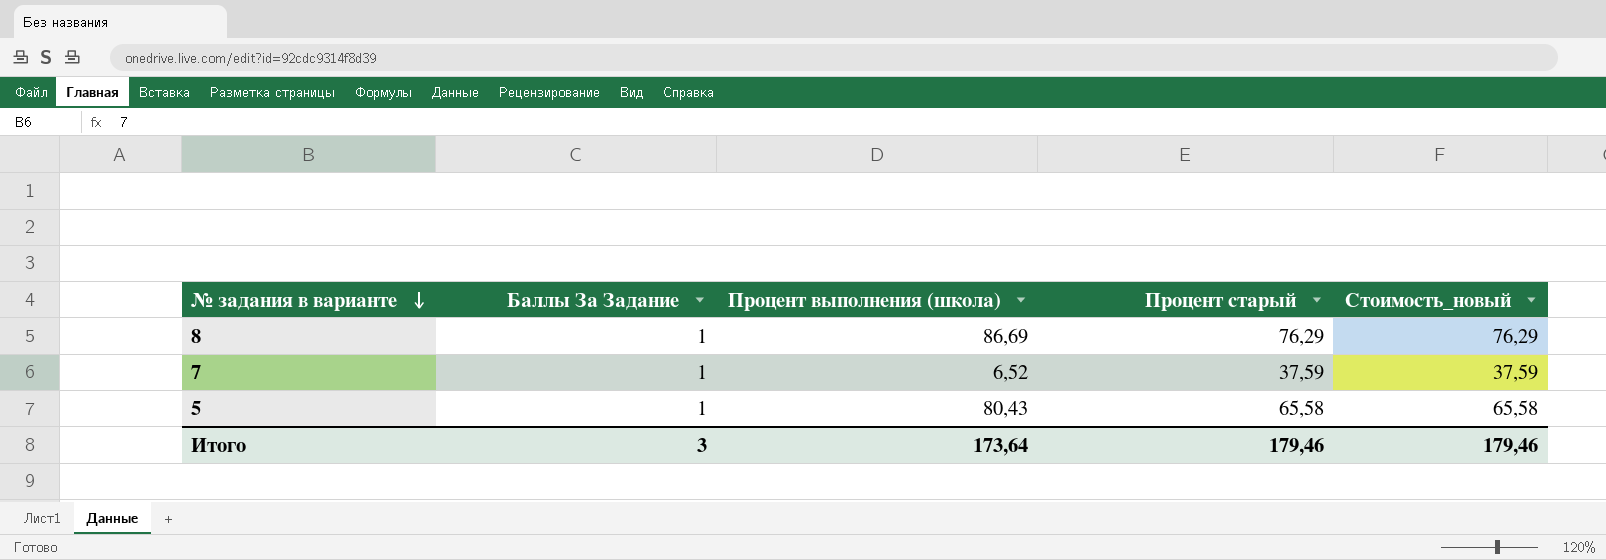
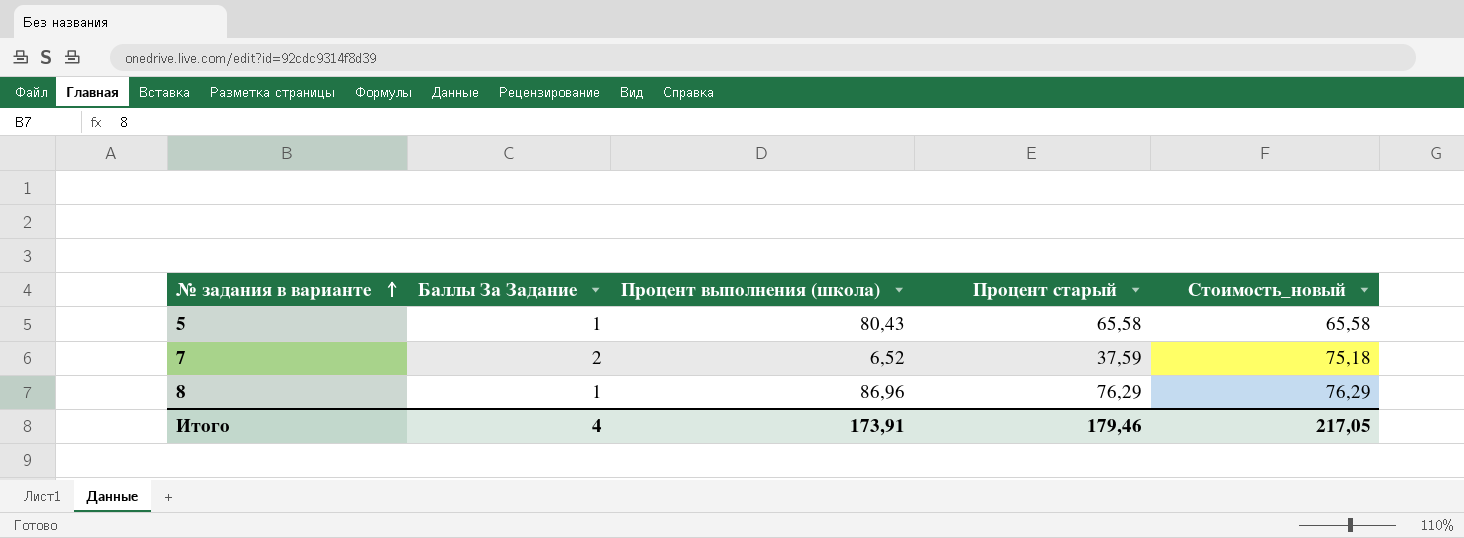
row order: № задания в варианте descending -> № задания в варианте ascending
7 | Баллы За Задание: 1 -> 2
7 | Стоимость_новый: 37,59 -> 75,18
8 | Процент выполнения (школа): 86,69 -> 86,96
Итого | Баллы За Задание: 3 -> 4
Итого | Процент выполнения (школа): 173,64 -> 173,91
Итого | Стоимость_новый: 179,46 -> 217,05

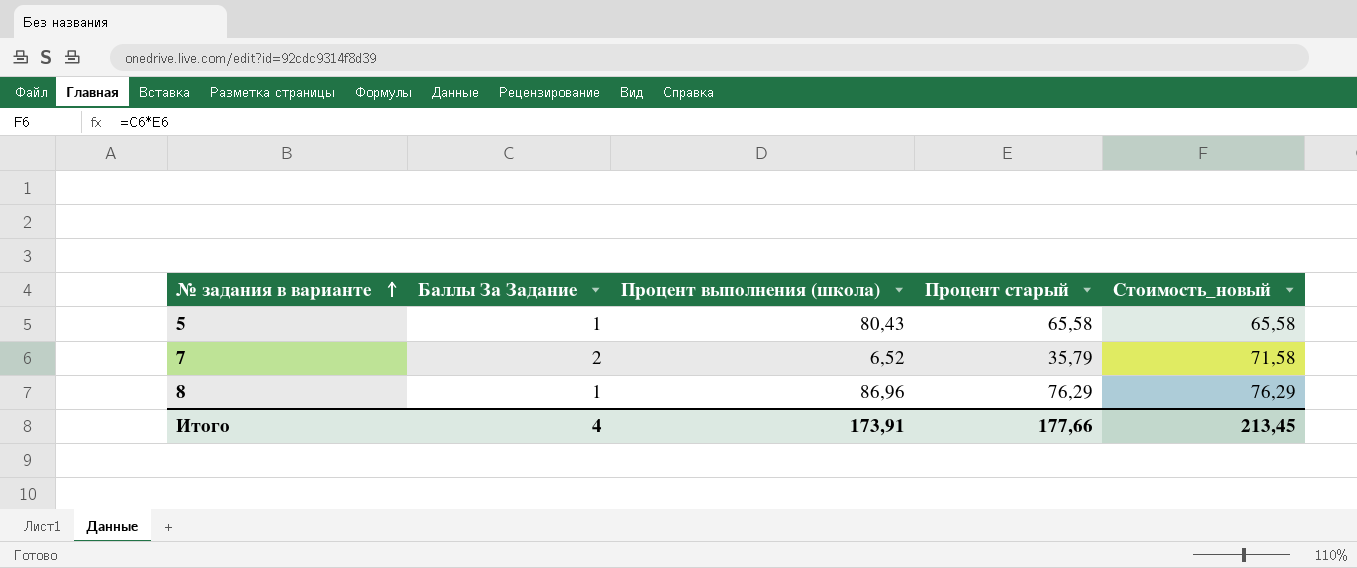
7 | Процент старый: 37,59 -> 35,79
7 | Стоимость_новый: 75,18 -> 71,58
Итого | Процент старый: 179,46 -> 177,66
Итого | Стоимость_новый: 217,05 -> 213,45

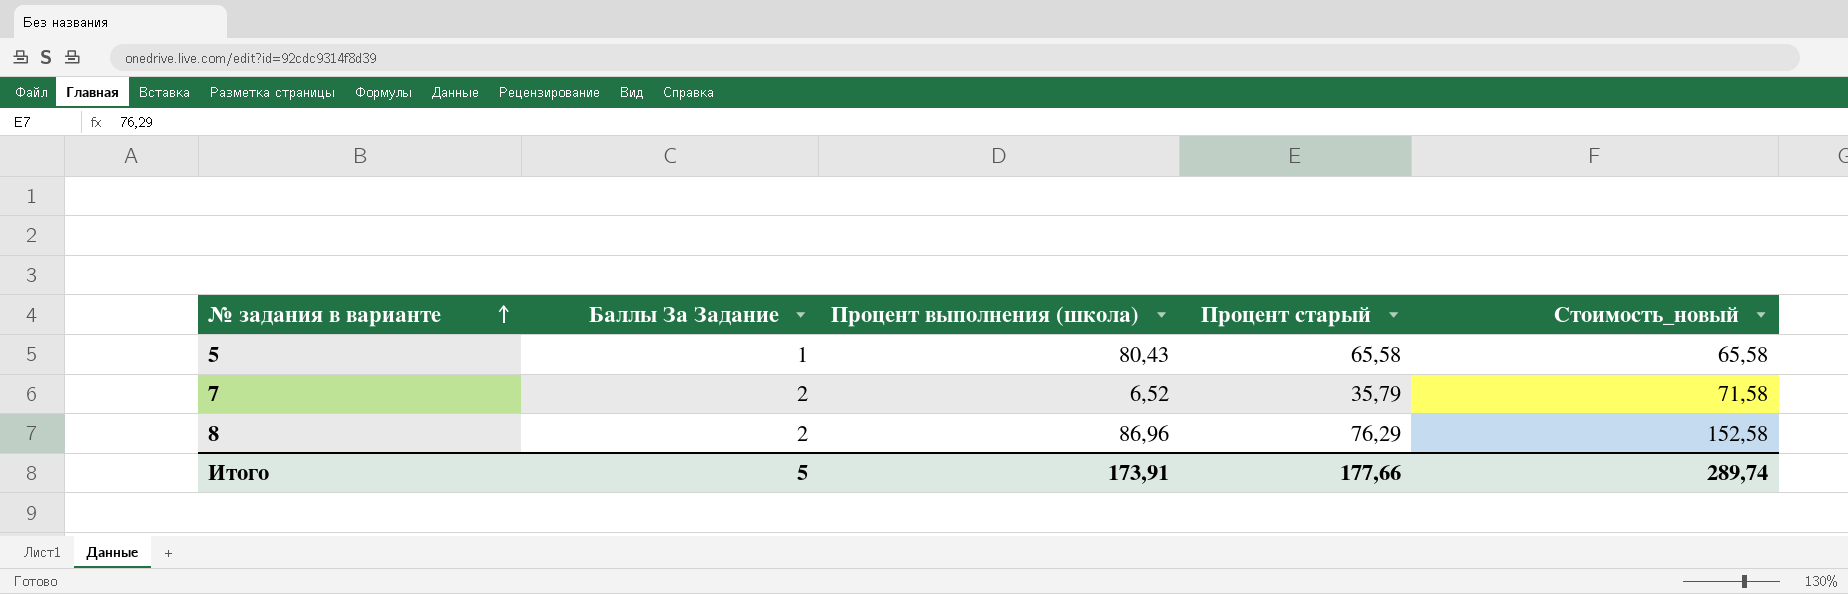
8 | Баллы За Задание: 1 -> 2
8 | Стоимость_новый: 76,29 -> 152,58
Итого | Баллы За Задание: 4 -> 5
Итого | Стоимость_новый: 213,45 -> 289,74

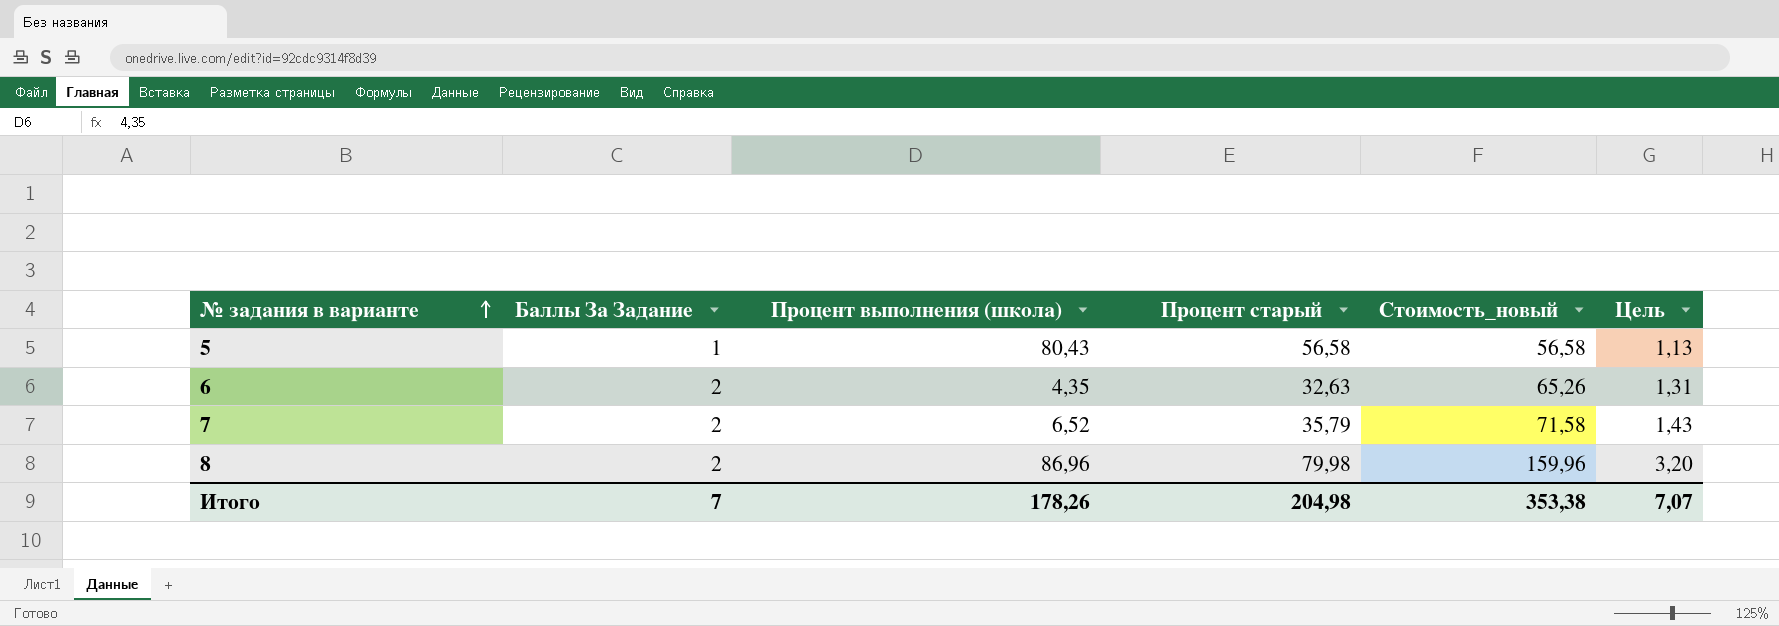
column Цель | formula: none -> [Стоимость_новый] * 0,02
5 | Процент старый: 65,58 -> 56,58
5 | Стоимость_новый: 65,58 -> 56,58
row 6: none -> 2 | 4,35 | 32,63 | 65,26 | 1,31
8 | Процент старый: 76,29 -> 79,98
8 | Стоимость_новый: 152,58 -> 159,96
Итого | Баллы За Задание: 5 -> 7
Итого | Процент выполнения (школа): 173,91 -> 178,26
Итого | Процент старый: 177,66 -> 204,98
Итого | Стоимость_новый: 289,74 -> 353,38

